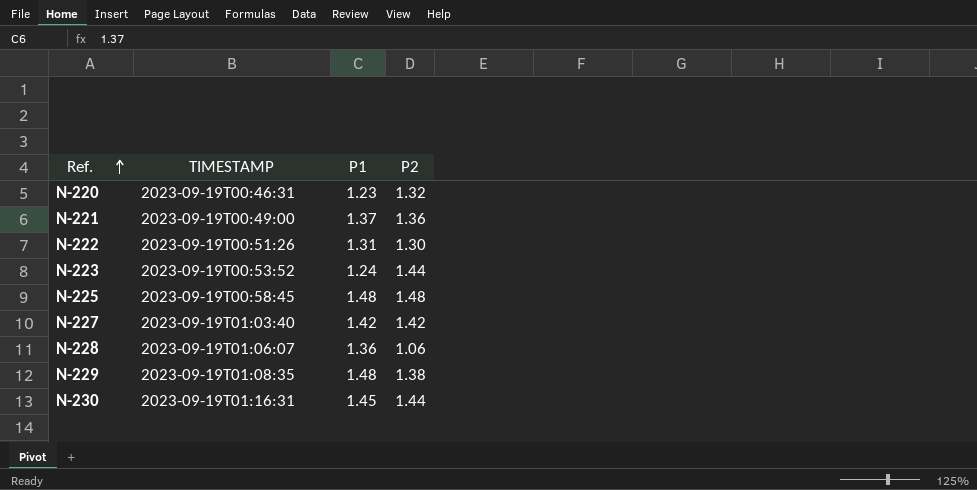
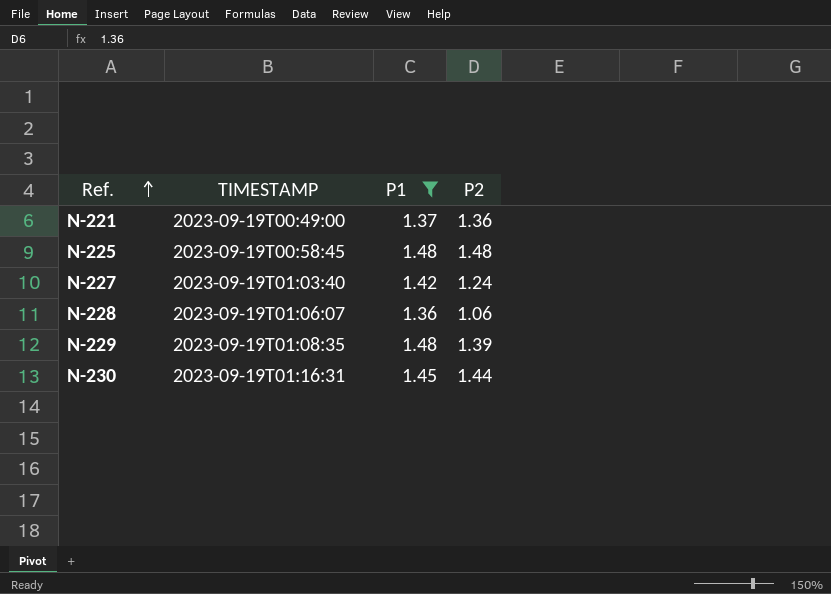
filter: none -> P1 >= 1.36
N-227 | P2: 1.42 -> 1.24
N-229 | P2: 1.38 -> 1.39

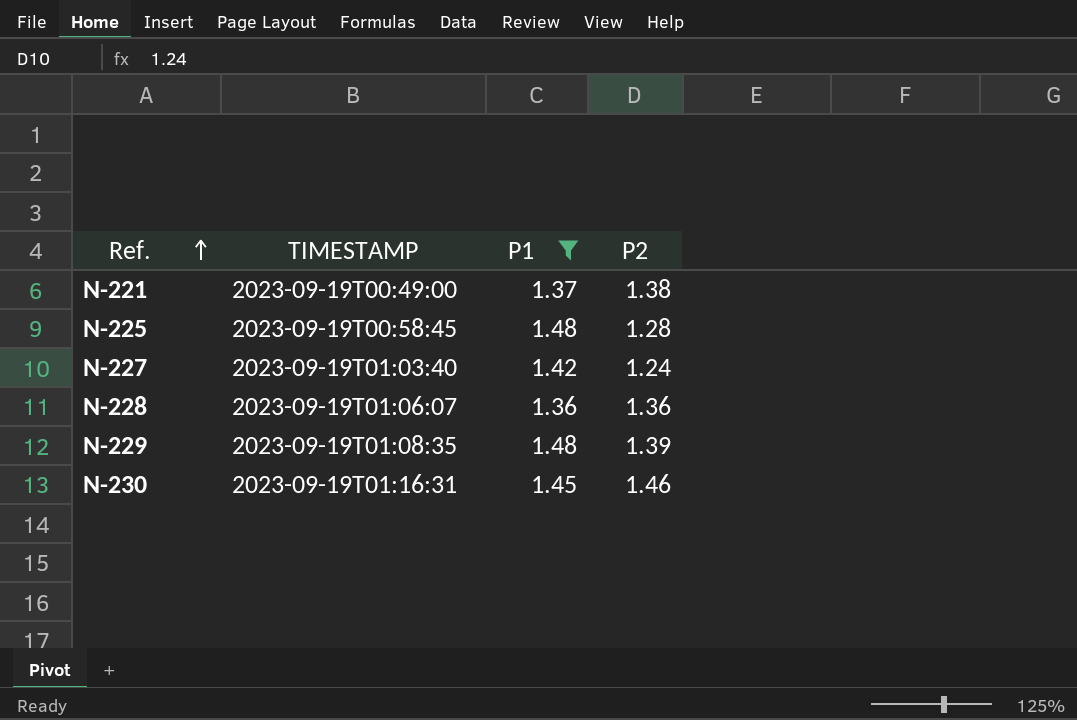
N-221 | P2: 1.36 -> 1.38
N-225 | P2: 1.48 -> 1.28
N-228 | P2: 1.06 -> 1.36
N-230 | P2: 1.44 -> 1.46

